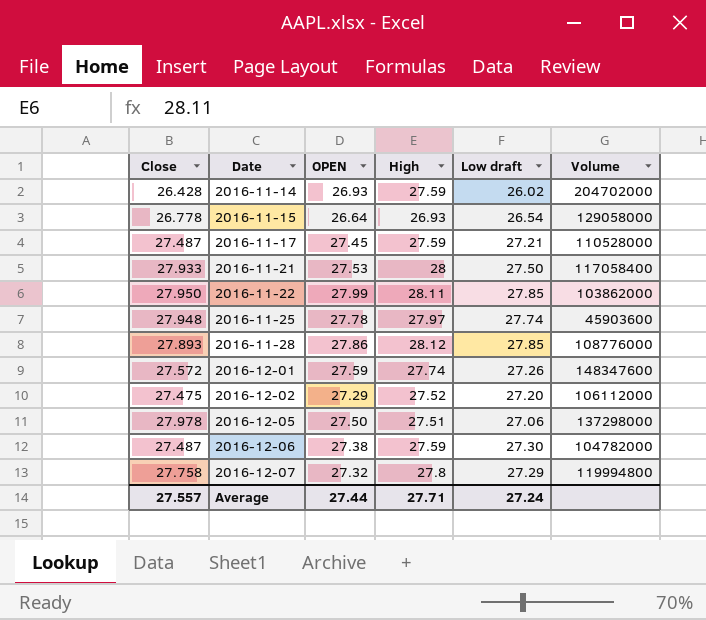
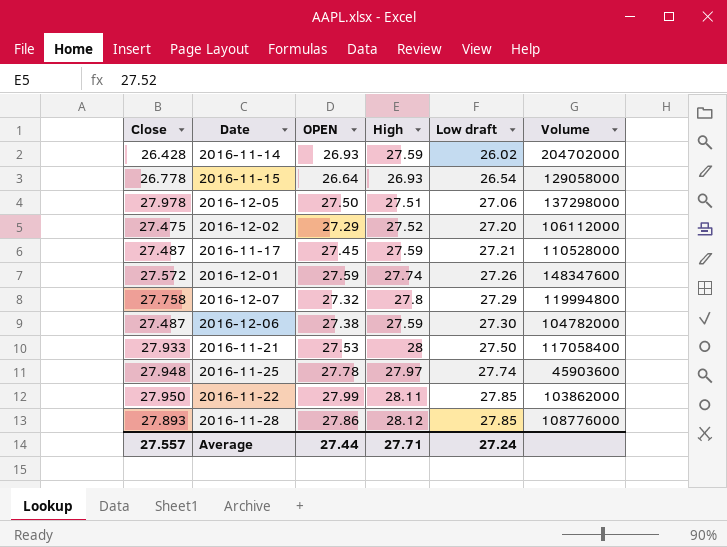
row order: Date ascending -> Low draft ascending

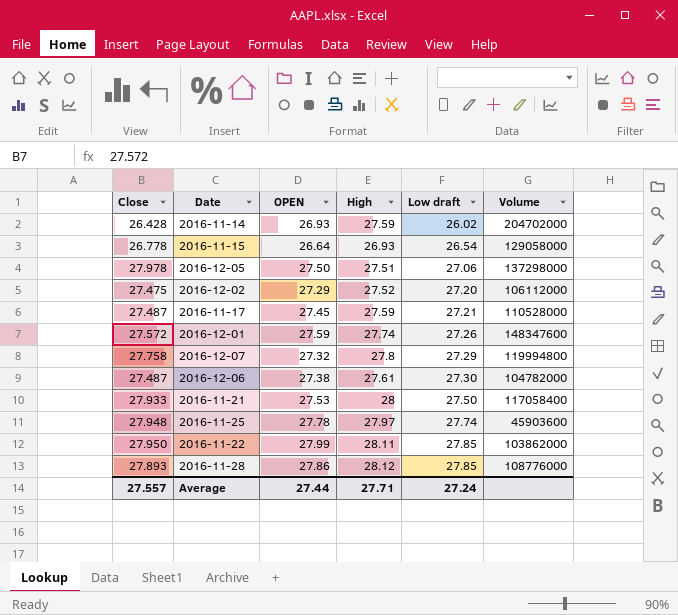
2016-12-06 | High: 27.59 -> 27.61

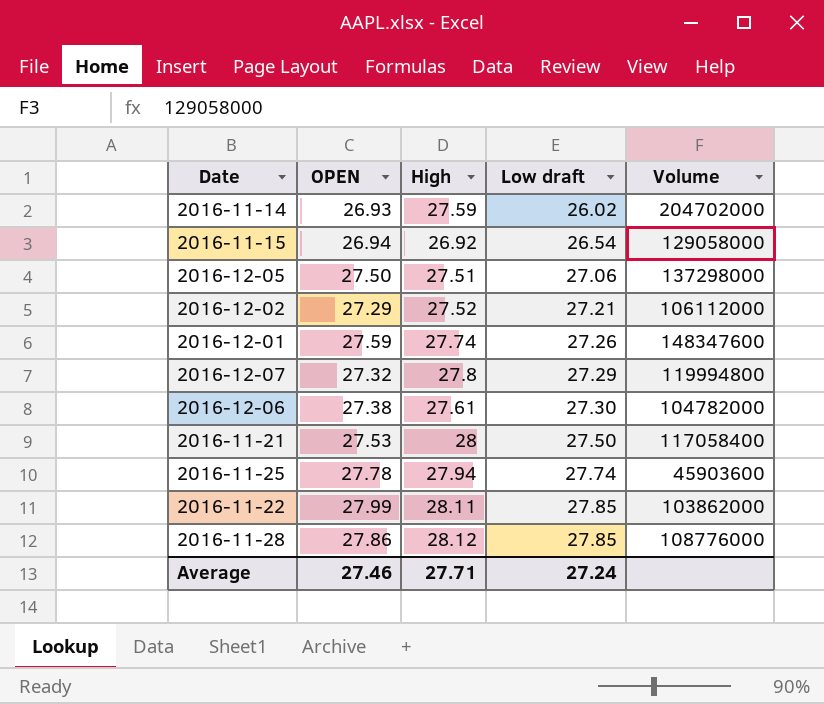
column Close | position: 1 -> none
row 2016-11-17: 27.487 | 27.45 | 27.59 | 27.21 | 110528000 -> none
2016-11-15 | OPEN: 26.64 -> 26.94
2016-11-15 | High: 26.93 -> 26.92
2016-12-02 | Low draft: 27.20 -> 27.21
2016-11-25 | High: 27.97 -> 27.94
Average | OPEN: 27.44 -> 27.46

